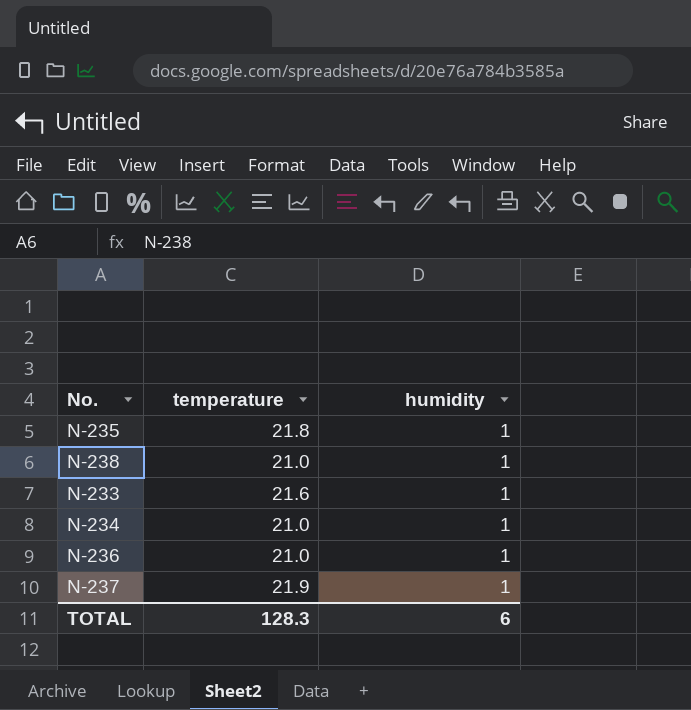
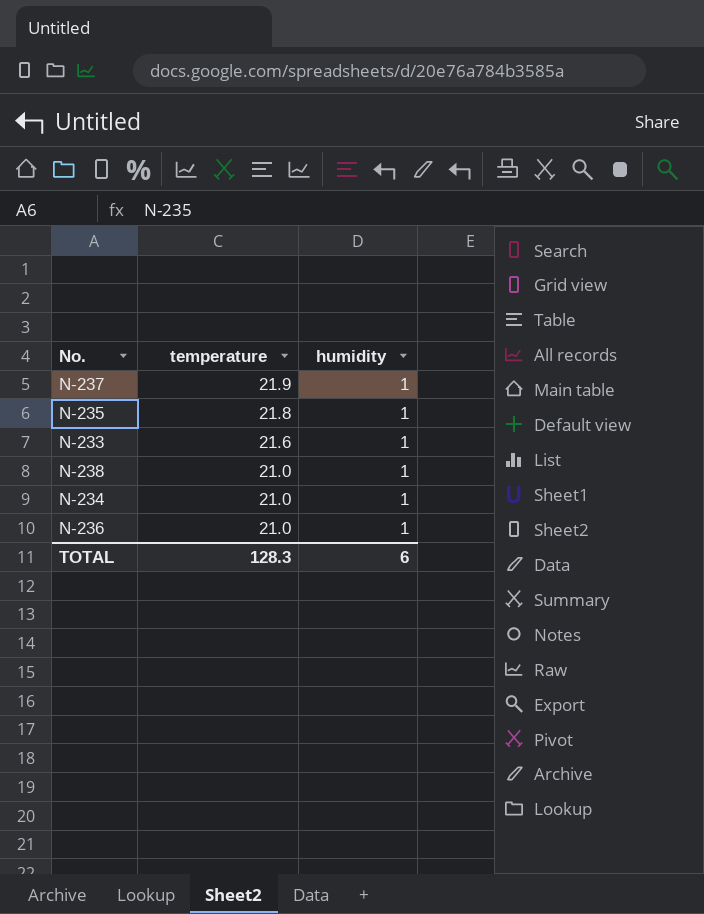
row order: none -> temperature descending

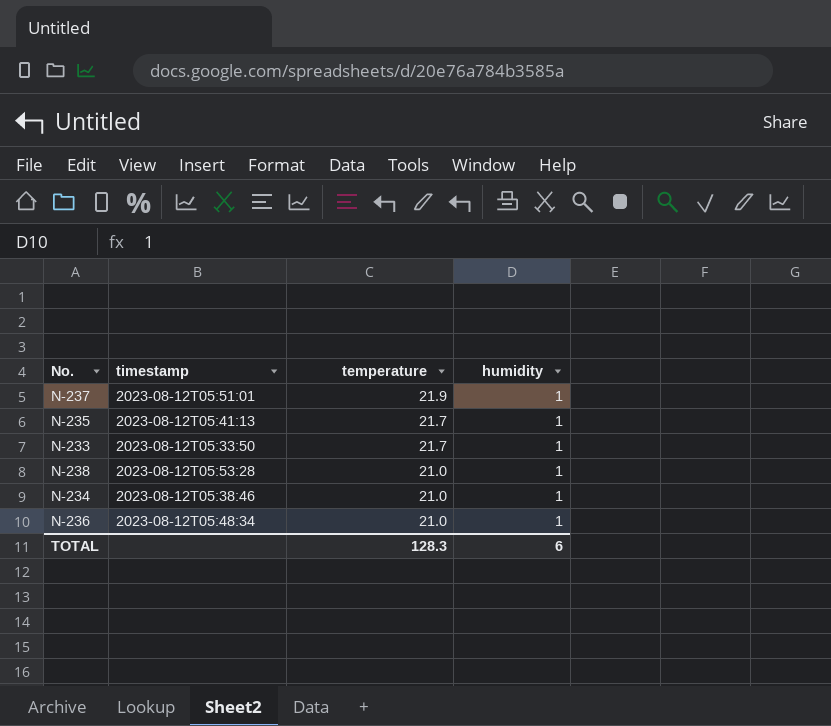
column timestamp | position: none -> 2
N-235 | temperature: 21.8 -> 21.7
N-233 | temperature: 21.6 -> 21.7

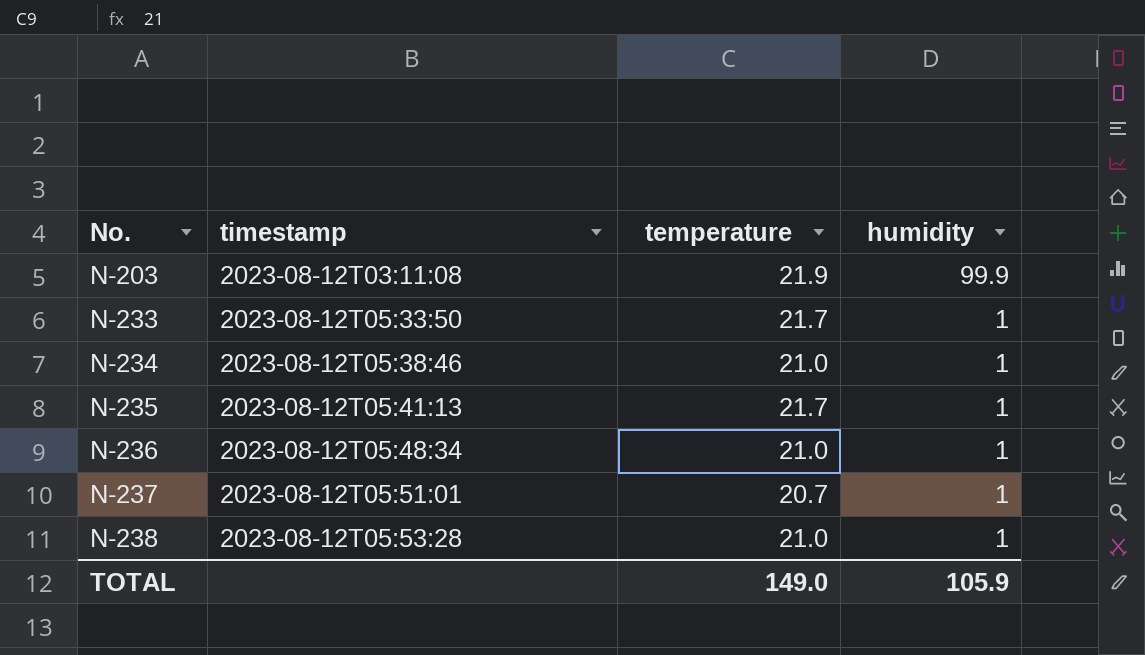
row order: temperature descending -> No. ascending
row N-203: none -> 2023-08-12T03:11:08 | 21.9 | 99.9
N-237 | temperature: 21.9 -> 20.7
TOTAL | temperature: 128.3 -> 149.0
TOTAL | humidity: 6 -> 105.9

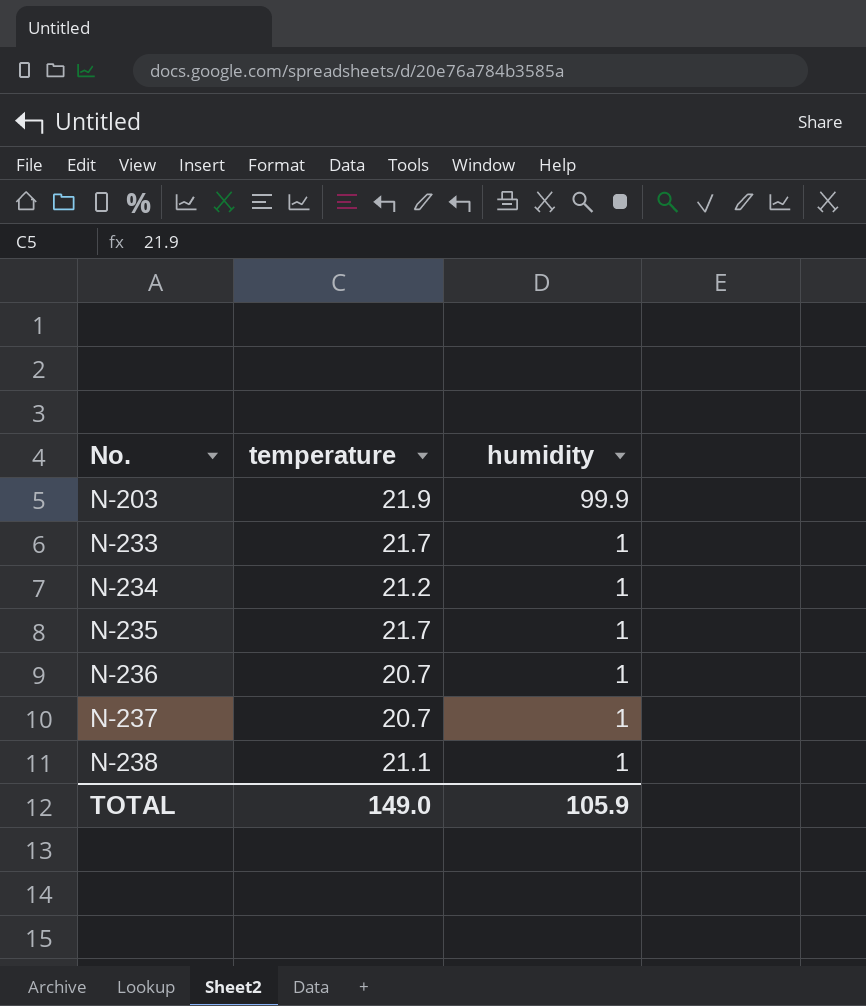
column timestamp | position: 2 -> none
N-234 | temperature: 21.0 -> 21.2
N-236 | temperature: 21.0 -> 20.7
N-238 | temperature: 21.0 -> 21.1

